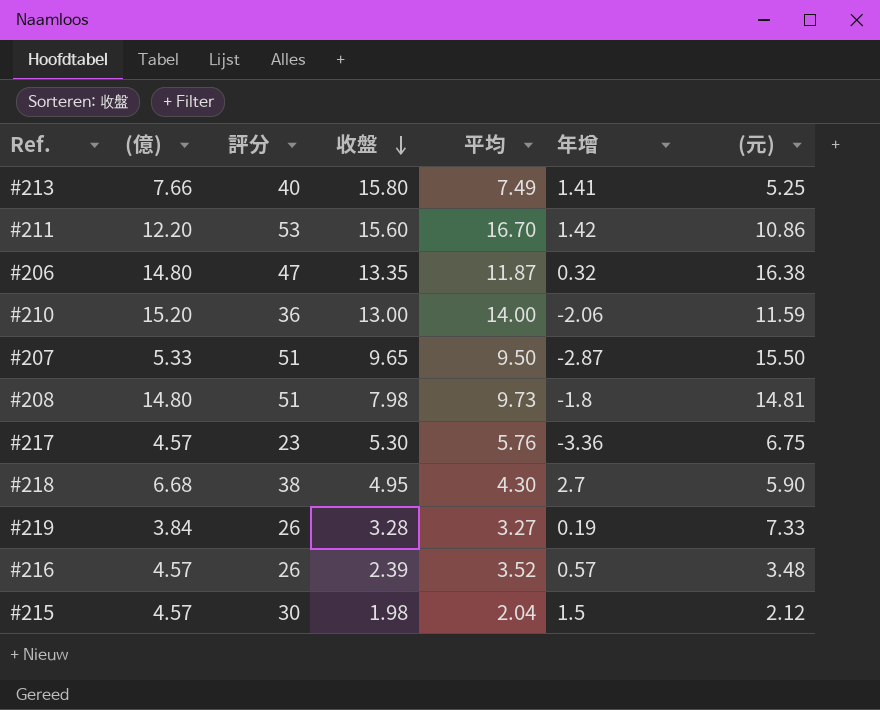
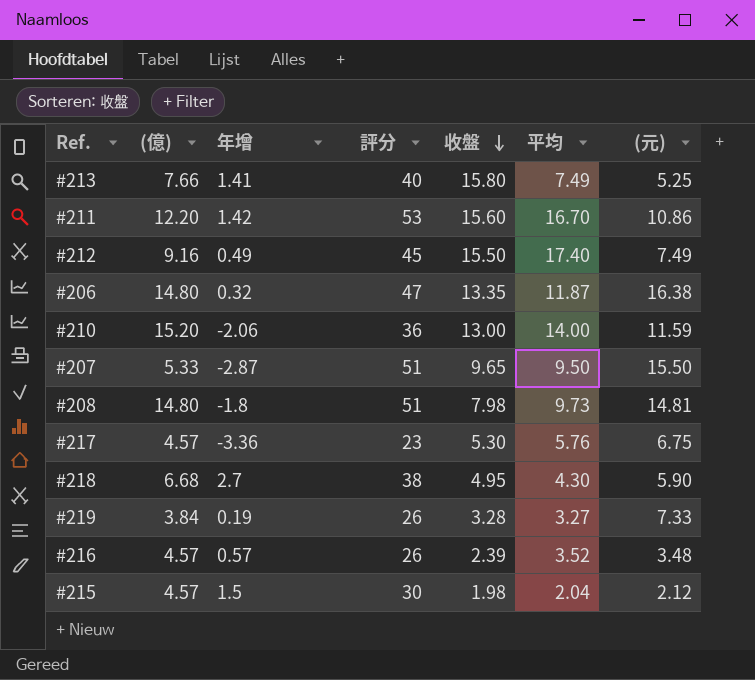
column 年增 | position: 6 -> 3
row #212: none -> 9.16 | 0.49 | 45 | 15.50 | 17.40 | 7.49

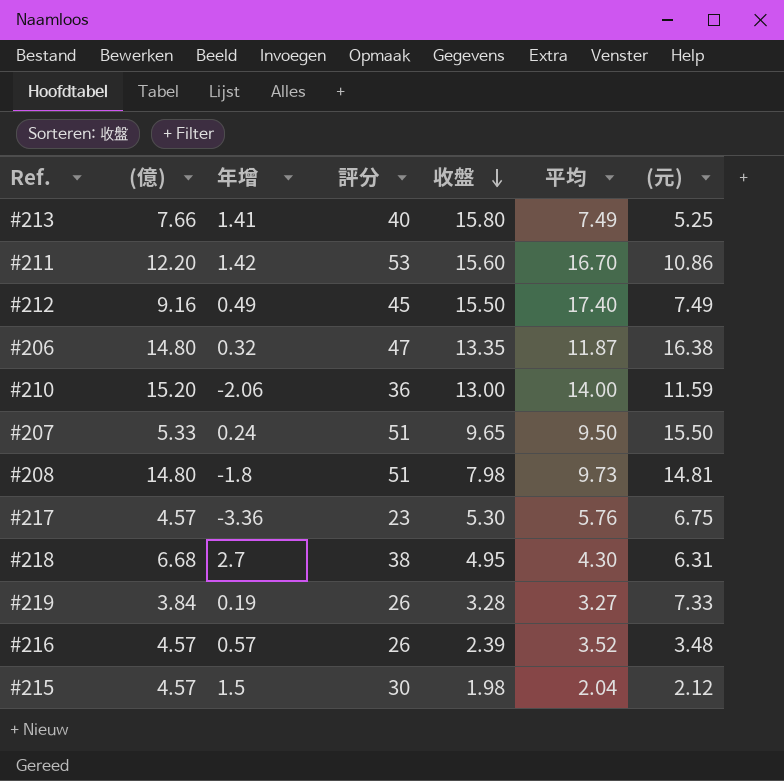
#207 | 年增: -2.87 -> 0.24
#218 | (元): 5.90 -> 6.31

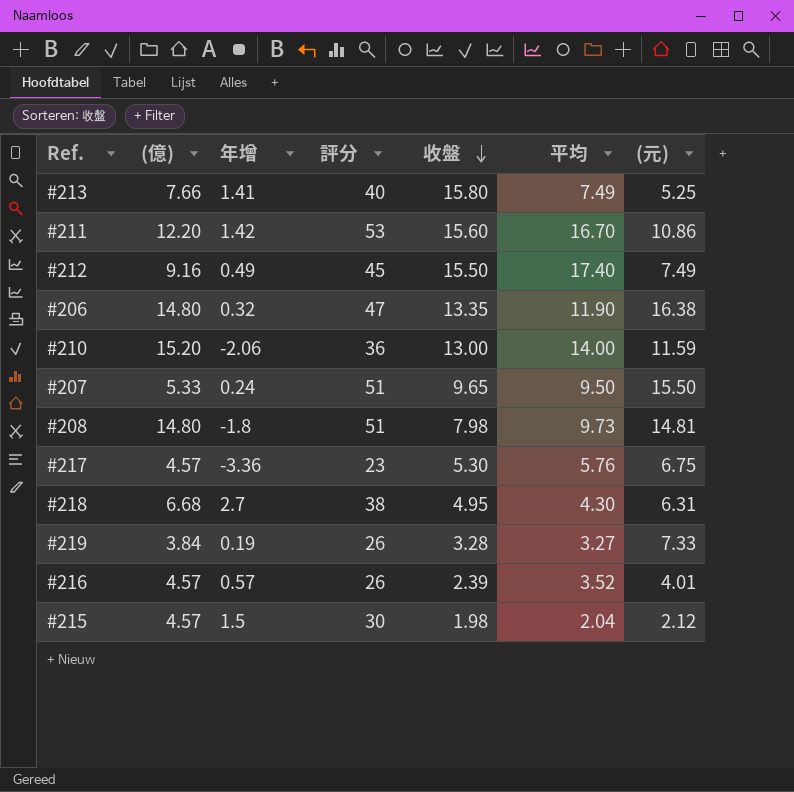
#206 | 平均: 11.87 -> 11.90
#216 | (元): 3.48 -> 4.01

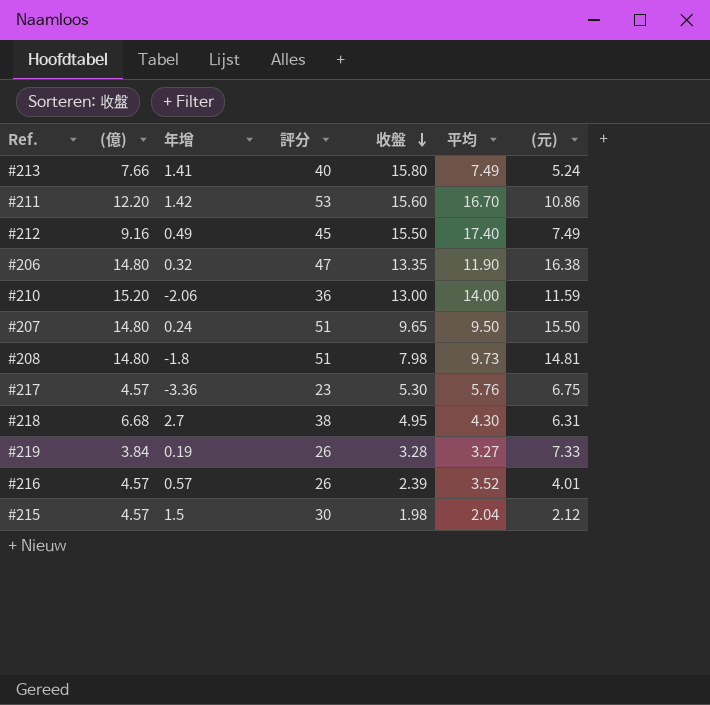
#213 | (元): 5.25 -> 5.24
#207 | (億): 5.33 -> 14.80

